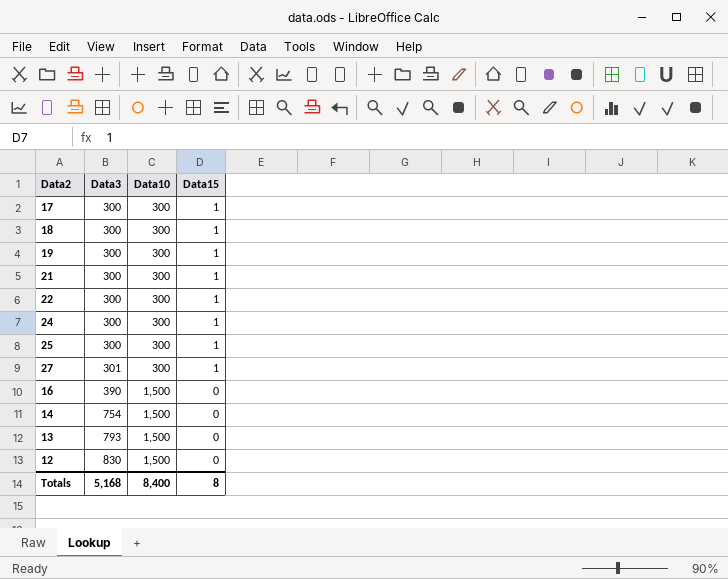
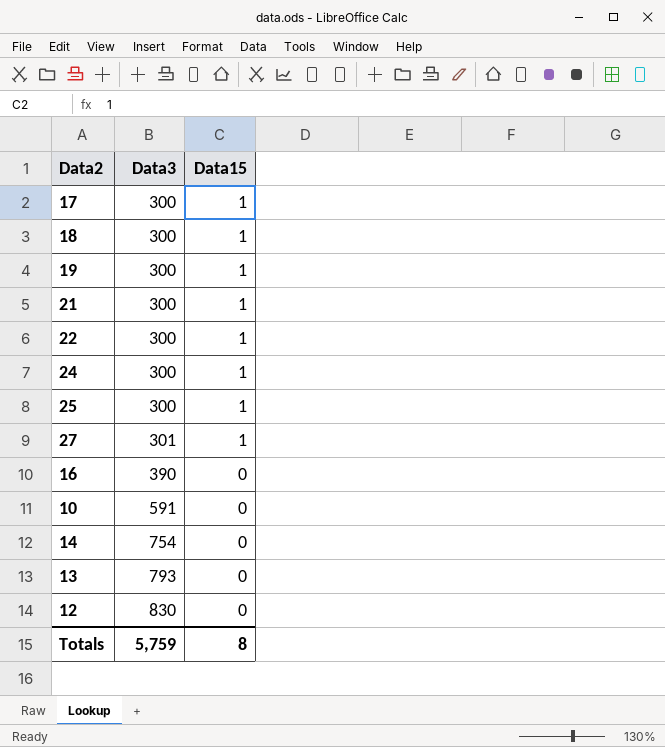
column Data10 | position: 3 -> none
row 10: none -> 591 | 0
Totals | Data3: 5,168 -> 5,759

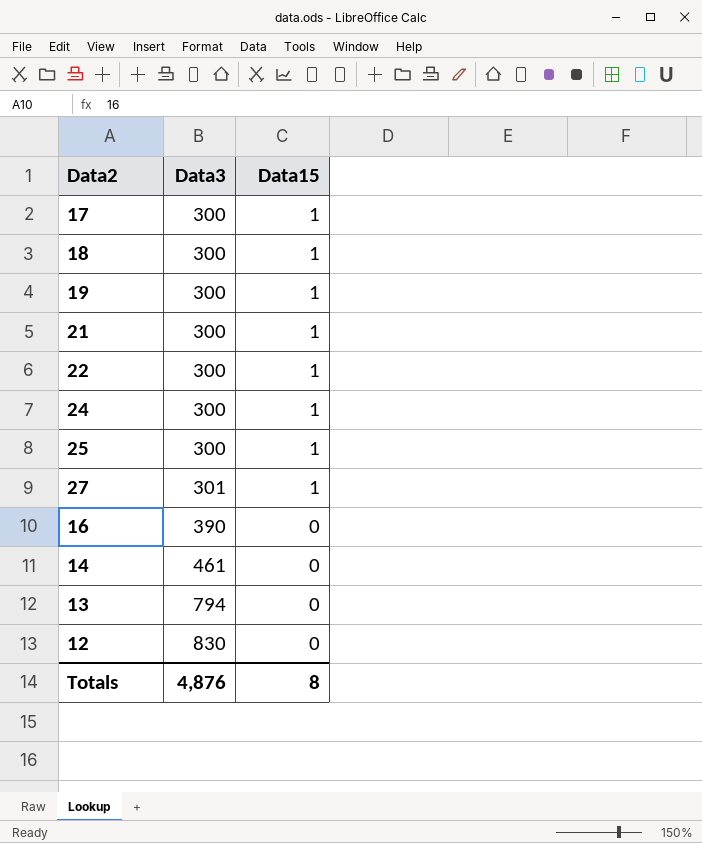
row 10: 591 | 0 -> none
14 | Data3: 754 -> 461
13 | Data3: 793 -> 794
Totals | Data3: 5,759 -> 4,876

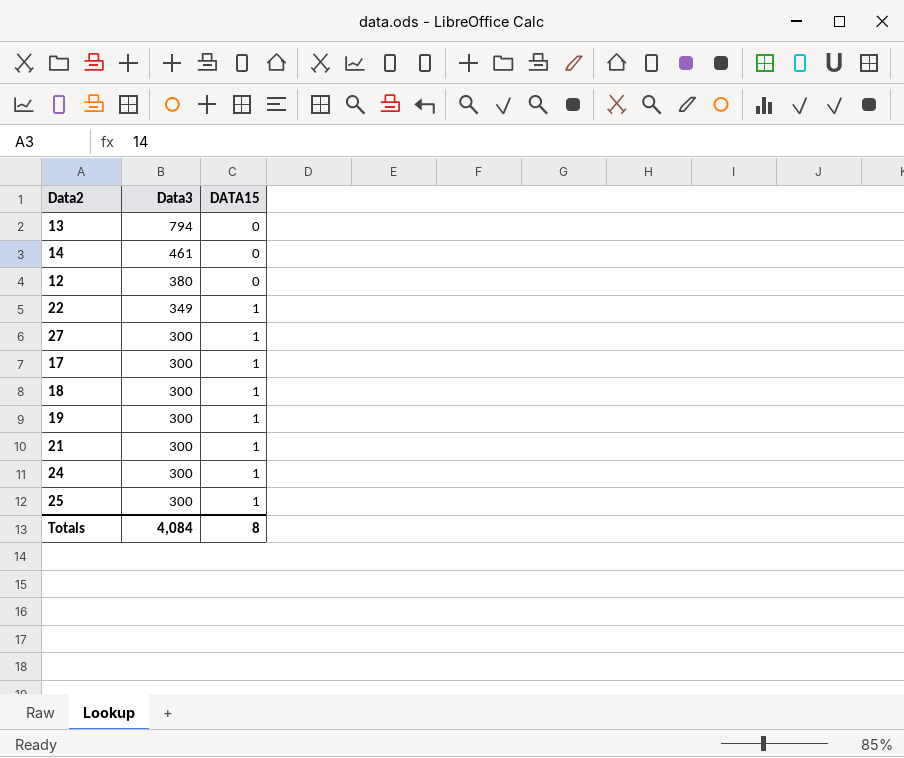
row order: Data3 ascending -> Data3 descending
column name: Data15 -> DATA15
row 16: 390 | 0 -> none
12 | Data3: 830 -> 380
22 | Data3: 300 -> 349
27 | Data3: 301 -> 300
Totals | Data3: 4,876 -> 4,084

